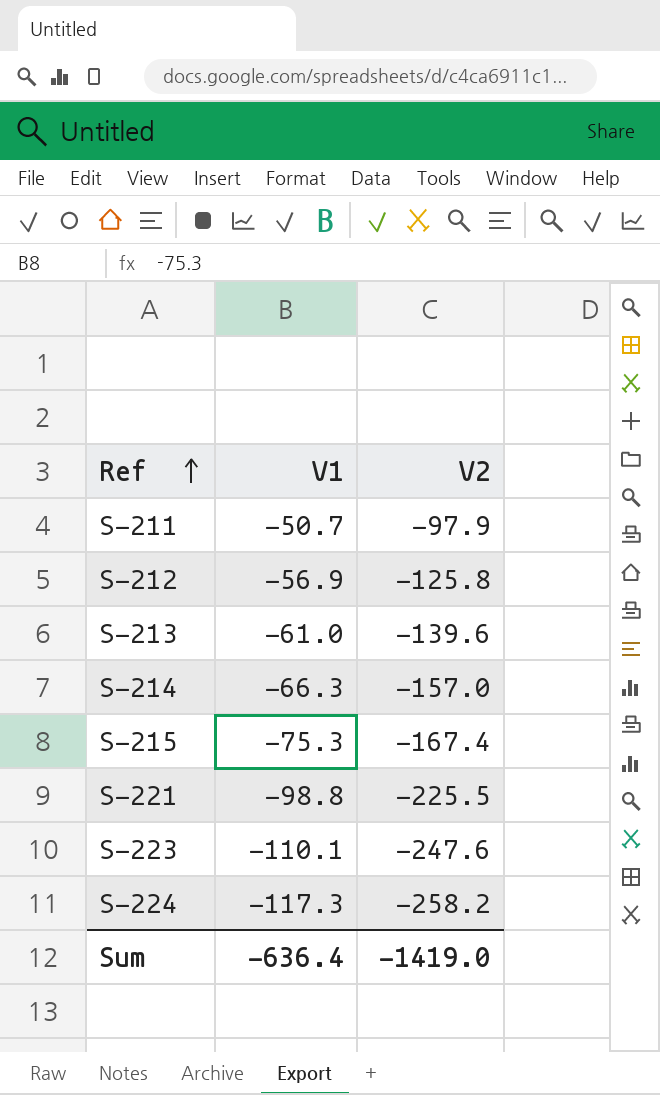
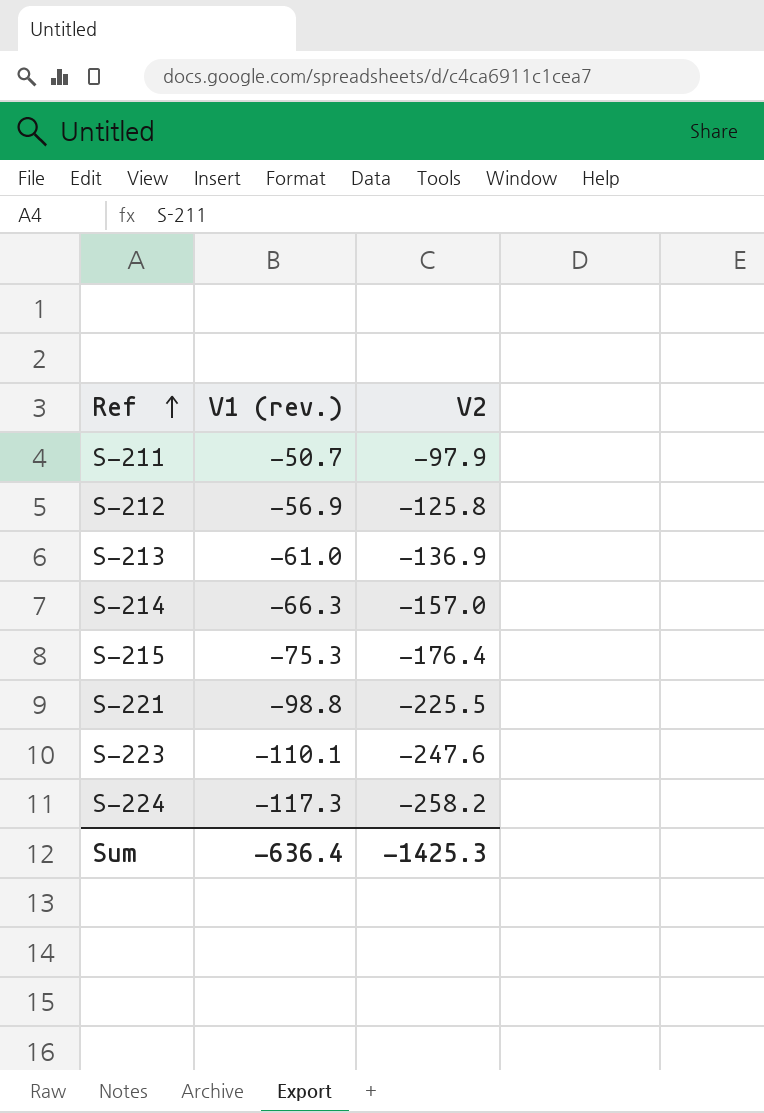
column name: V1 -> V1 (rev.)
S-213 | V2: -139.6 -> -136.9
S-215 | V2: -167.4 -> -176.4
Sum | V2: -1419.0 -> -1425.3

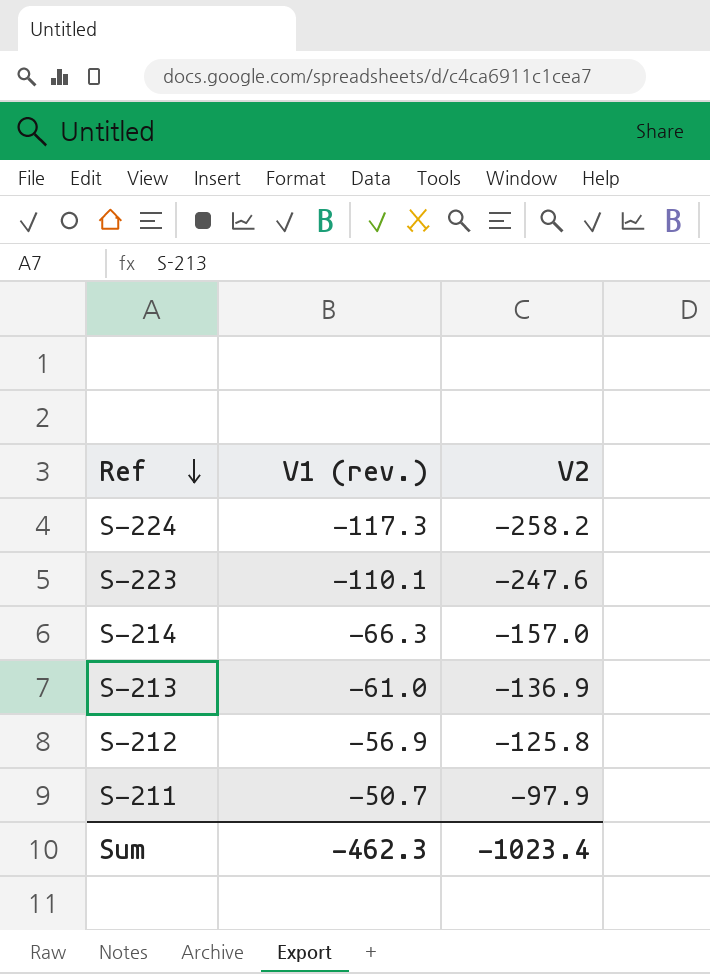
row order: Ref ascending -> Ref descending
row S-215: -75.3 | -176.4 -> none
row S-221: -98.8 | -225.5 -> none
Sum | V1 (rev.): -636.4 -> -462.3
Sum | V2: -1425.3 -> -1023.4

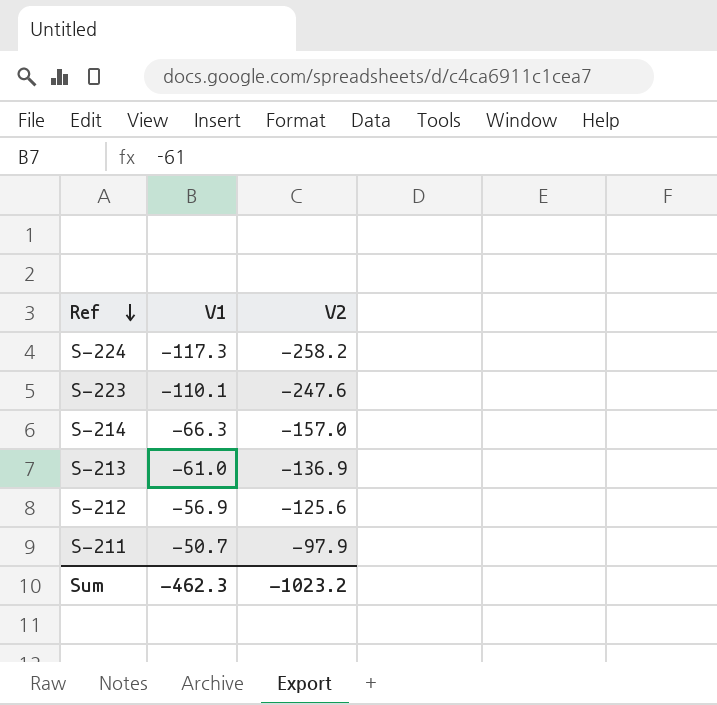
column name: V1 (rev.) -> V1
S-212 | V2: -125.8 -> -125.6
Sum | V2: -1023.4 -> -1023.2

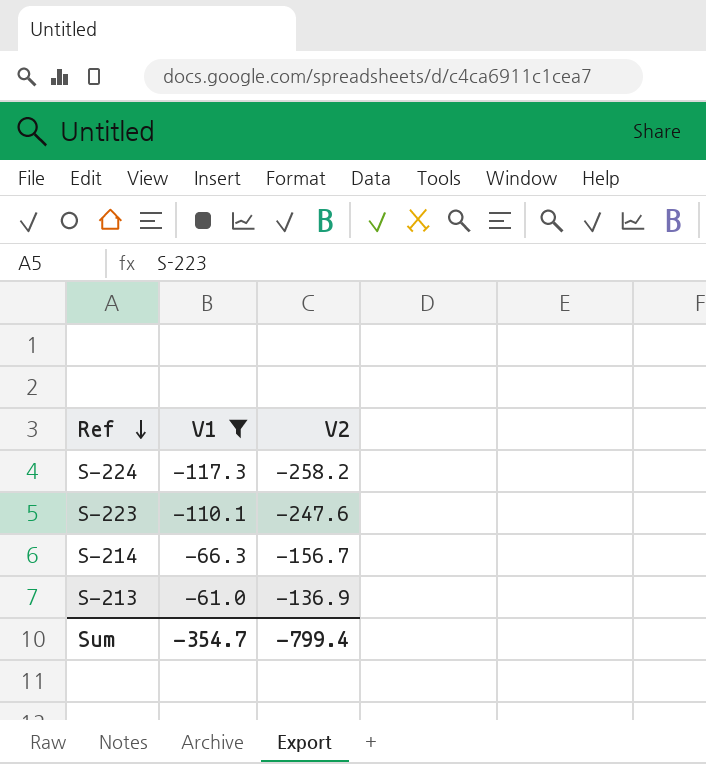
filter: none -> V1 <= -61.0
S-214 | V2: -157.0 -> -156.7
Sum | V1: -462.3 -> -354.7
Sum | V2: -1023.2 -> -799.4

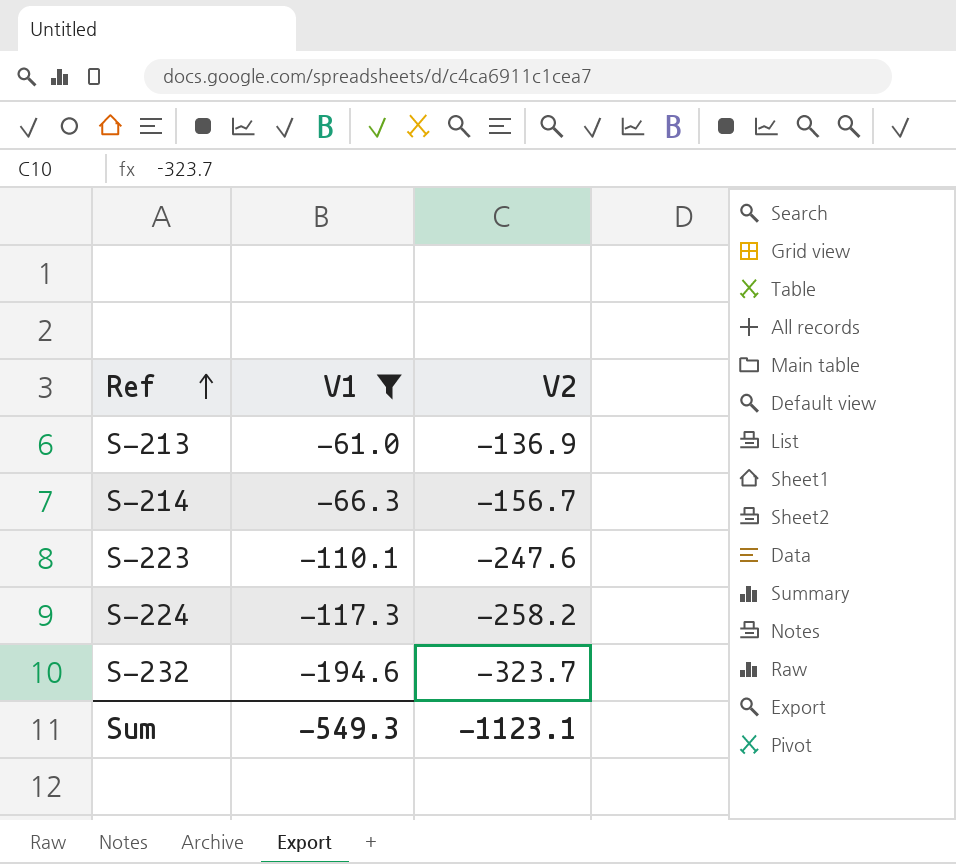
row order: Ref descending -> Ref ascending
row S-232: none -> -194.6 | -323.7
Sum | V1: -354.7 -> -549.3
Sum | V2: -799.4 -> -1123.1

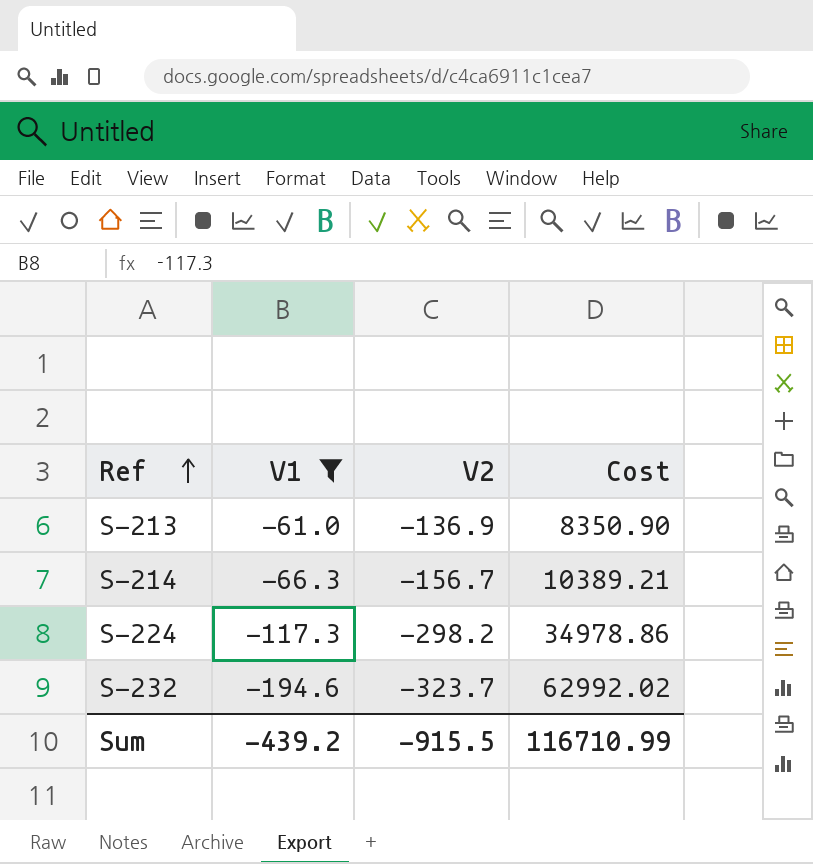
column Cost | formula: none -> [V1] * [V2]
row S-223: -110.1 | -247.6 -> none
S-224 | V2: -258.2 -> -298.2
Sum | V1: -549.3 -> -439.2
Sum | V2: -1123.1 -> -915.5

